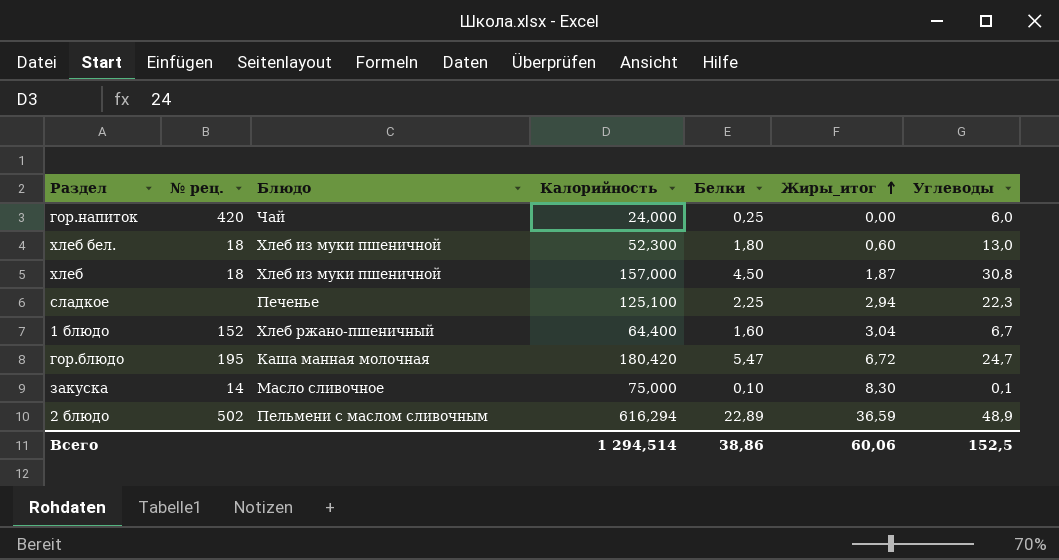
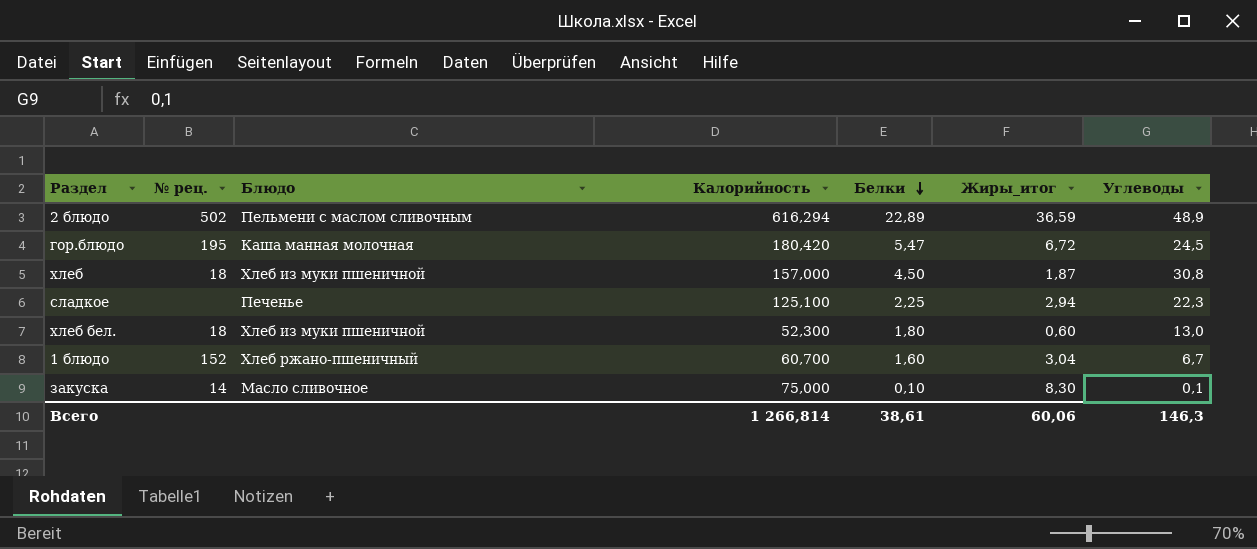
row order: Жиры_итог ascending -> Белки descending
row гор.напиток: 420 | Чай | 24,000 | 0,25 | 0,00 | 6,0 -> none
гор.блюдо | Углеводы: 24,7 -> 24,5
1 блюдо | Калорийность: 64,400 -> 60,700
Всего | Калорийность: 1 294,514 -> 1 266,814
Всего | Белки: 38,86 -> 38,61
Всего | Углеводы: 152,5 -> 146,3

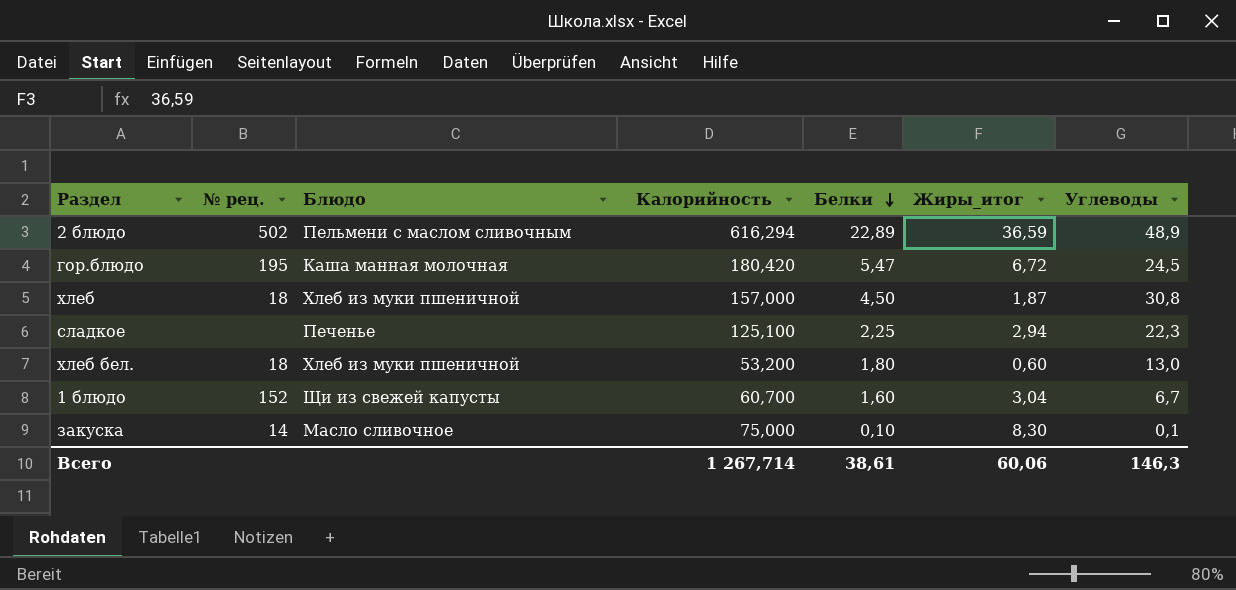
хлеб бел. | Калорийность: 52,300 -> 53,200
1 блюдо | Блюдо: Хлеб ржано-пшеничный -> Щи из свежей капусты
Всего | Калорийность: 1 266,814 -> 1 267,714

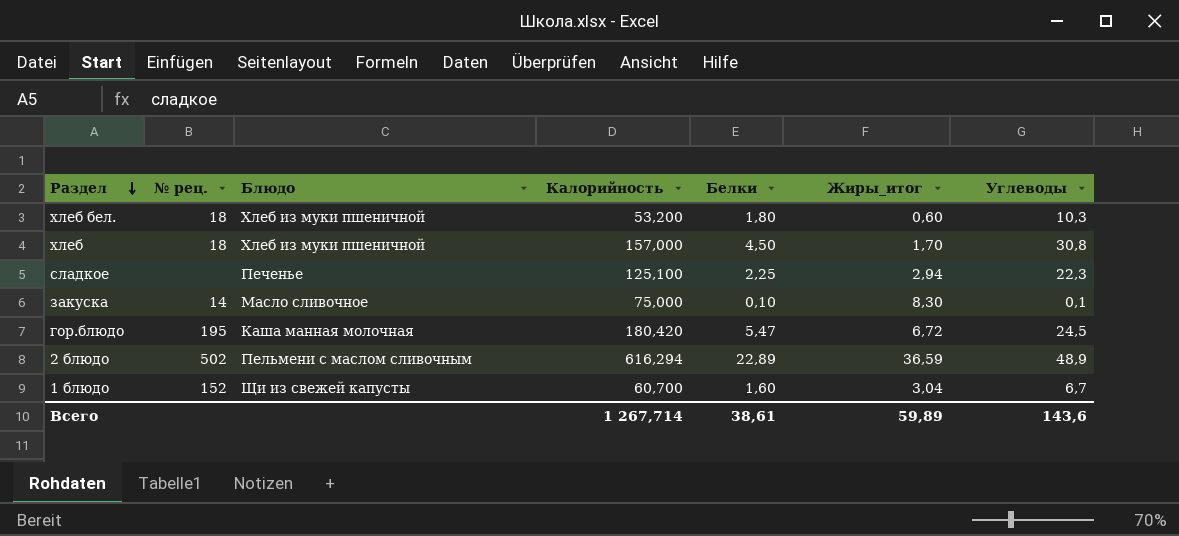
row order: Белки descending -> Раздел descending
хлеб бел. | Углеводы: 13,0 -> 10,3
хлеб | Жиры_итог: 1,87 -> 1,70
Всего | Жиры_итог: 60,06 -> 59,89
Всего | Углеводы: 146,3 -> 143,6

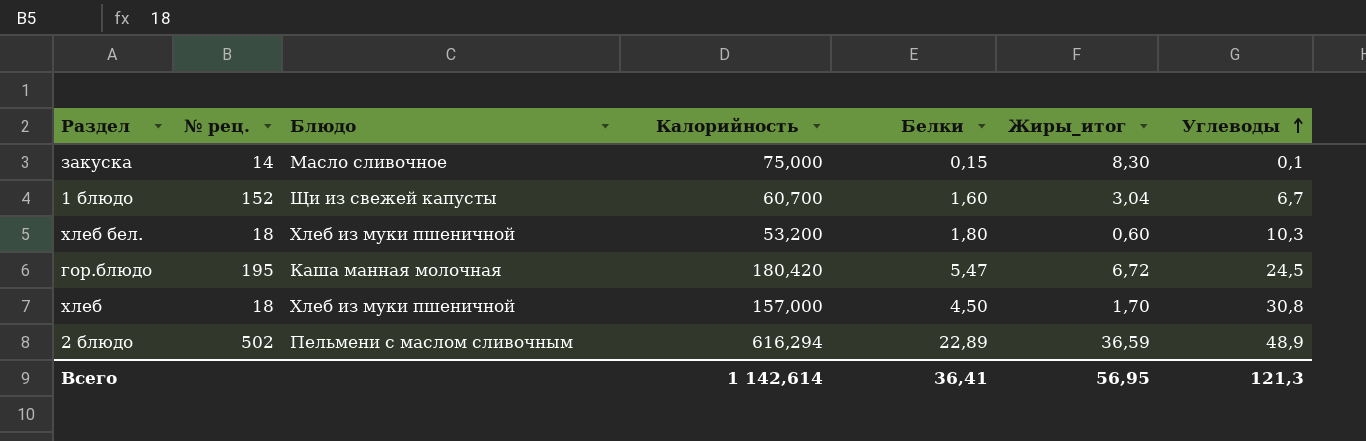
row order: Раздел descending -> Углеводы ascending
row сладкое: none | Печенье | 125,100 | 2,25 | 2,94 | 22,3 -> none
закуска | Белки: 0,10 -> 0,15
Всего | Калорийность: 1 267,714 -> 1 142,614
Всего | Белки: 38,61 -> 36,41
Всего | Жиры_итог: 59,89 -> 56,95
Всего | Углеводы: 143,6 -> 121,3

